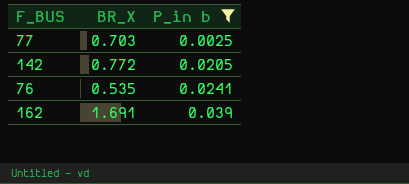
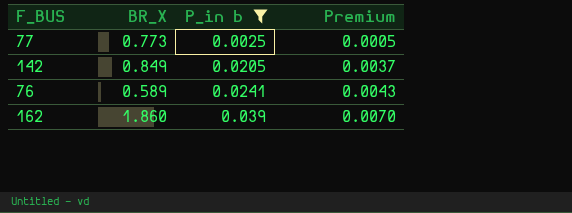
column Premium | formula: none -> [P_in b] * 0.18
77 | BR_X: 0.703 -> 0.773
142 | BR_X: 0.772 -> 0.849
76 | BR_X: 0.535 -> 0.589
162 | BR_X: 1.691 -> 1.860

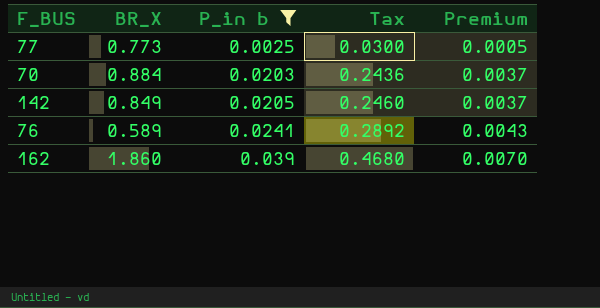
column Tax | formula: none -> [P_in b] * 12
row 70: none -> 0.884 | 0.0203 | 0.2436 | 0.0037

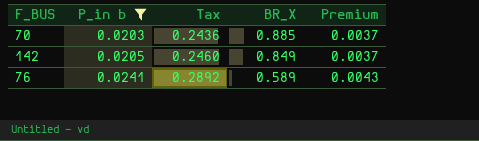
column BR_X | position: 2 -> 4
row 77: 0.773 | 0.0025 | 0.0300 | 0.0005 -> none
row 162: 1.860 | 0.039 | 0.4680 | 0.0070 -> none
70 | BR_X: 0.884 -> 0.885

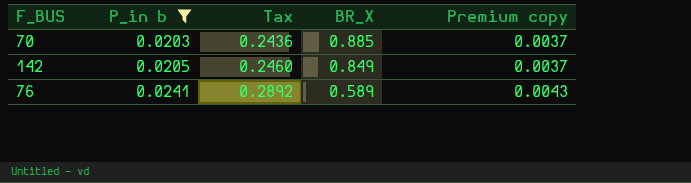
column name: Premium -> Premium copy

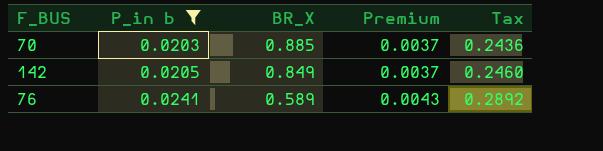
column name: Premium copy -> Premium
column Tax | position: 3 -> 5

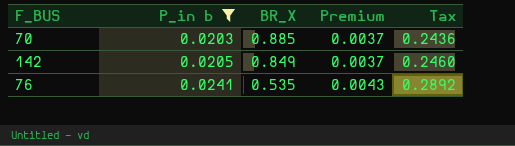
76 | BR_X: 0.589 -> 0.535

